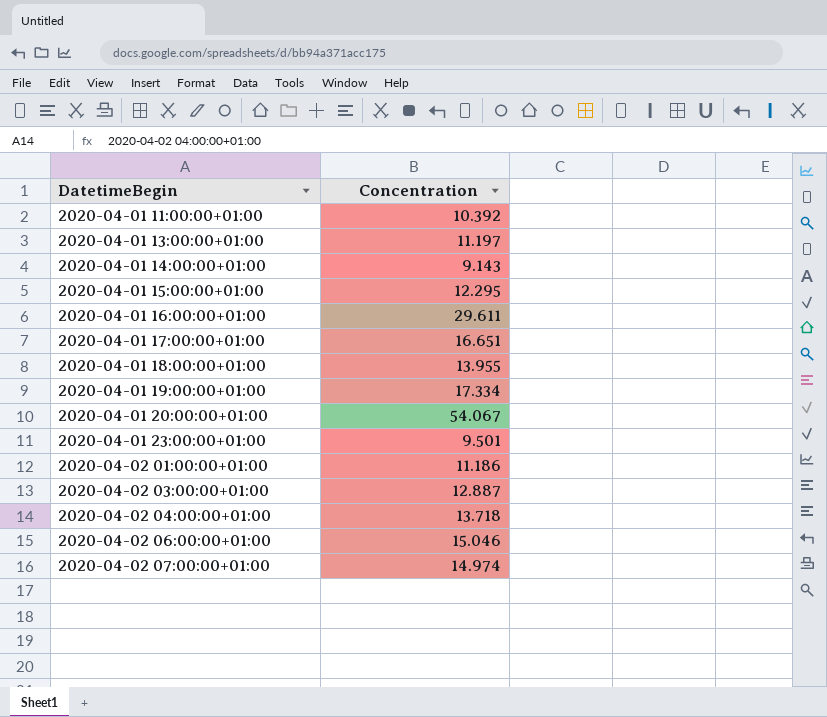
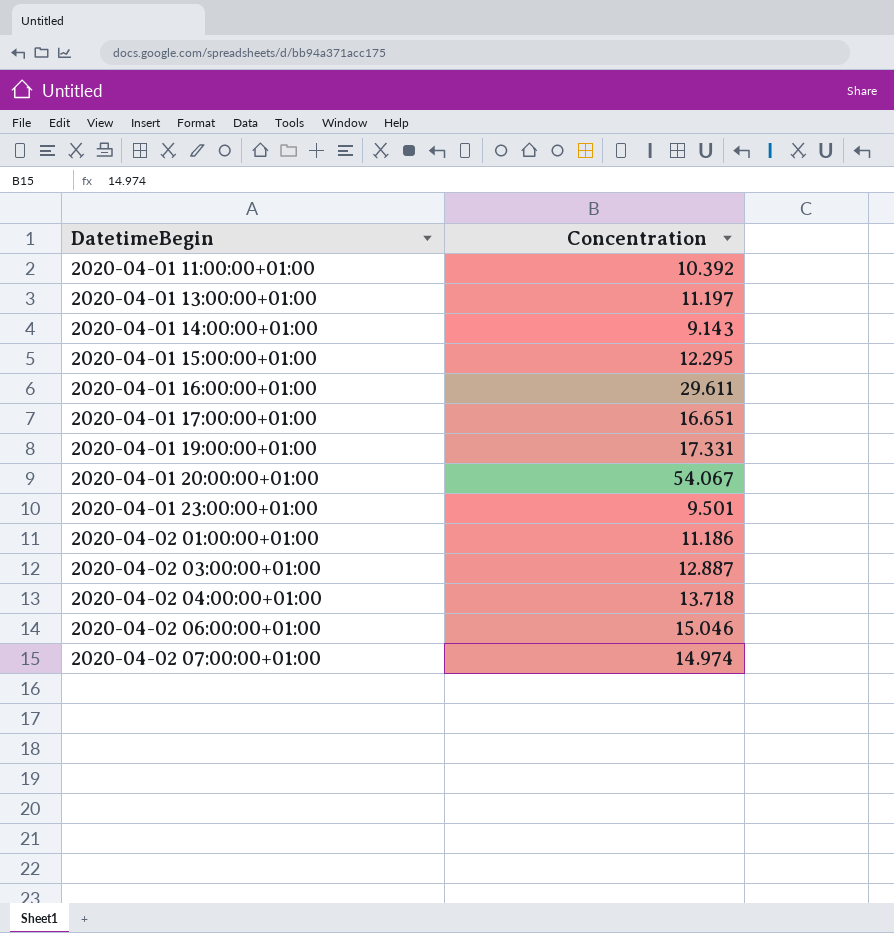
row 2020-04-01 18:00:00+01:00: 13.955 -> none
2020-04-01 19:00:00+01:00 | Concentration: 17.334 -> 17.331

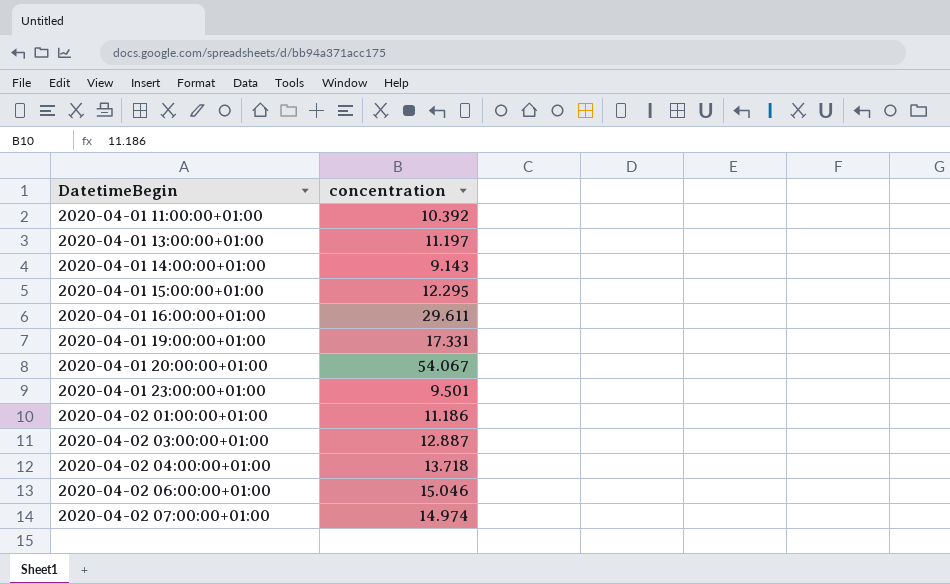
column name: Concentration -> concentration
row 2020-04-01 17:00:00+01:00: 16.651 -> none

